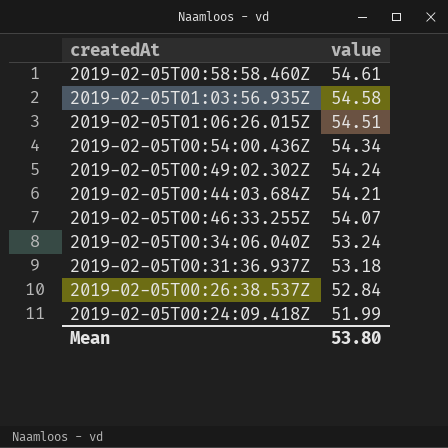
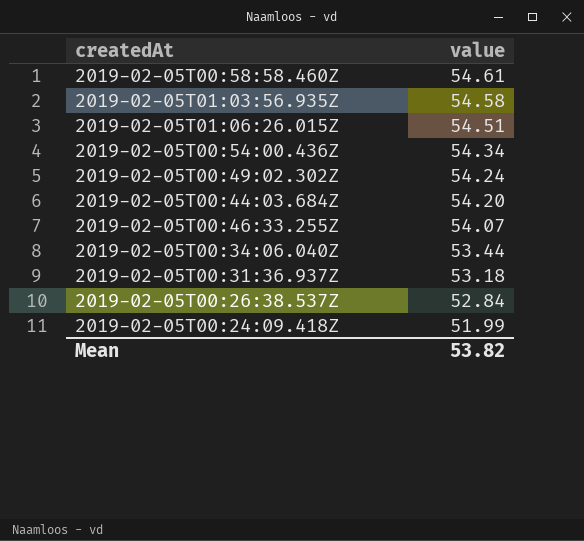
2019-02-05T00:44:03.684Z | value: 54.21 -> 54.20
2019-02-05T00:34:06.040Z | value: 53.24 -> 53.44
Mean | value: 53.80 -> 53.82

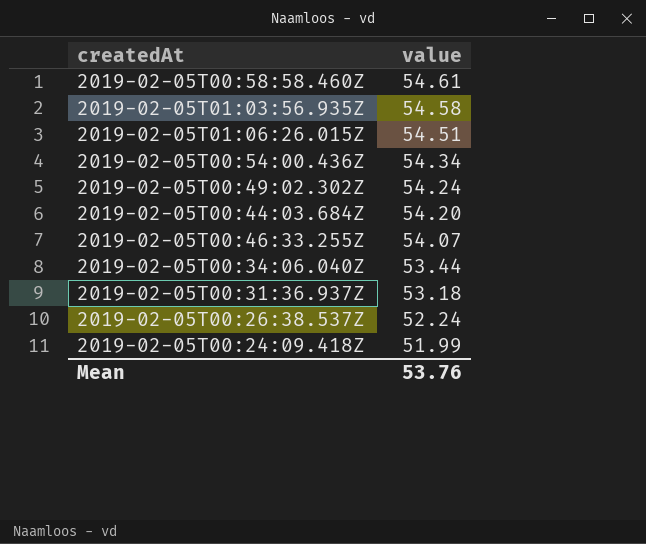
2019-02-05T00:26:38.537Z | value: 52.84 -> 52.24
Mean | value: 53.82 -> 53.76

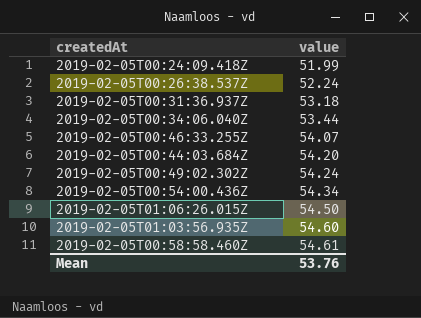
row order: value descending -> value ascending
2019-02-05T01:06:26.015Z | value: 54.51 -> 54.50
2019-02-05T01:03:56.935Z | value: 54.58 -> 54.60

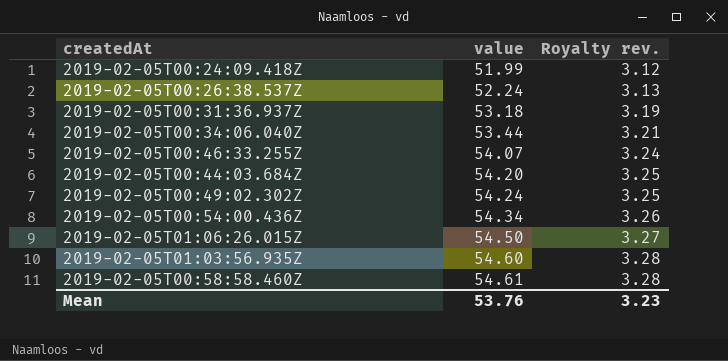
column Royalty rev. | formula: none -> [value] * 0.06

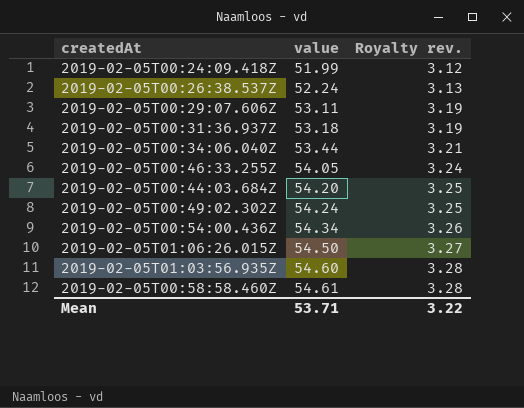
row 2019-02-05T00:29:07.606Z: none -> 53.11 | 3.19
2019-02-05T00:46:33.255Z | value: 54.07 -> 54.05
Mean | value: 53.76 -> 53.71
Mean | Royalty rev.: 3.23 -> 3.22

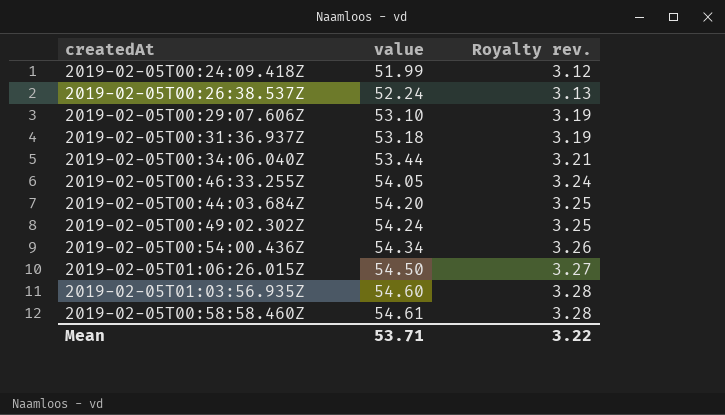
2019-02-05T00:29:07.606Z | value: 53.11 -> 53.10

